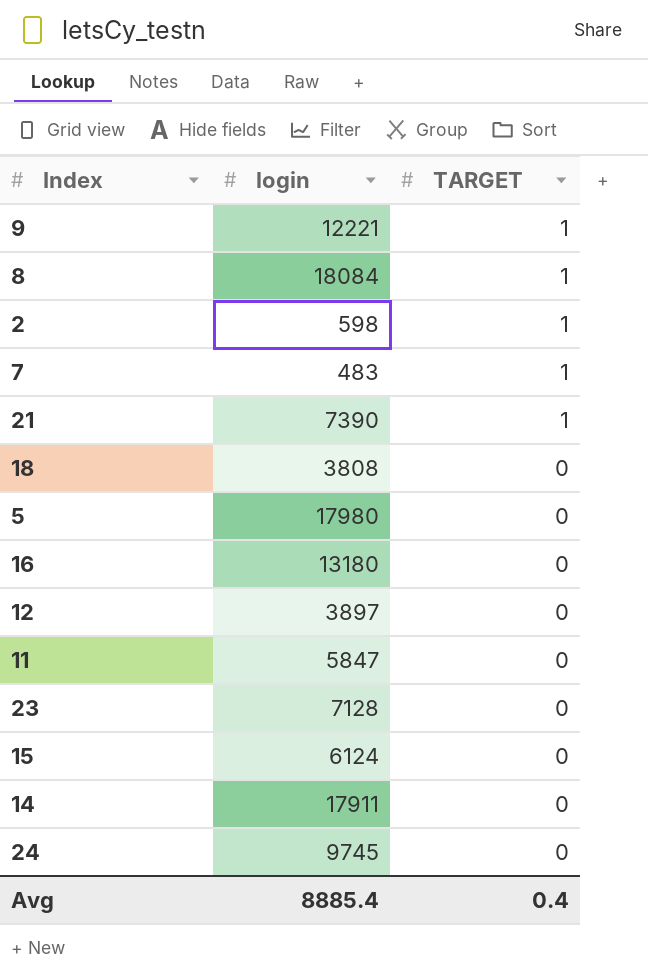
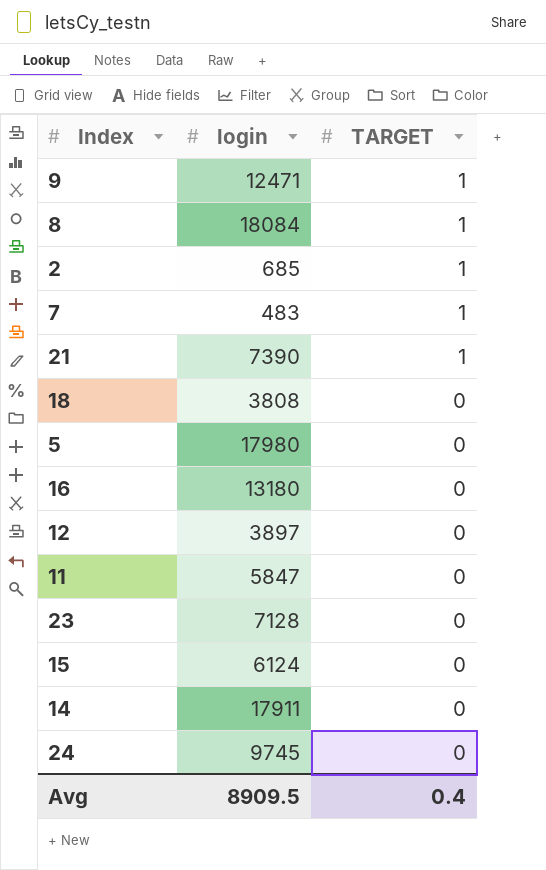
9 | login: 12221 -> 12471
2 | login: 598 -> 685
Avg | login: 8885.4 -> 8909.5

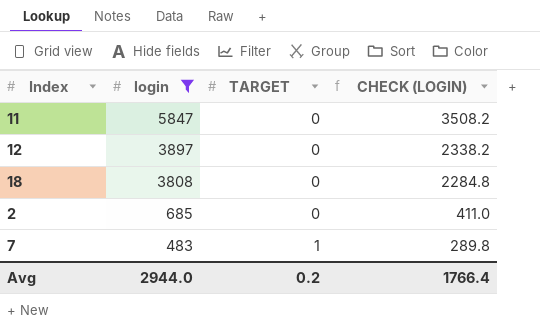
filter: none -> login <= 5847
row order: TARGET descending -> login descending
column CHECK (LOGIN) | formula: none -> [login] * 0.6
2 | TARGET: 1 -> 0
Avg | login: 8909.5 -> 2944.0
Avg | TARGET: 0.4 -> 0.2

